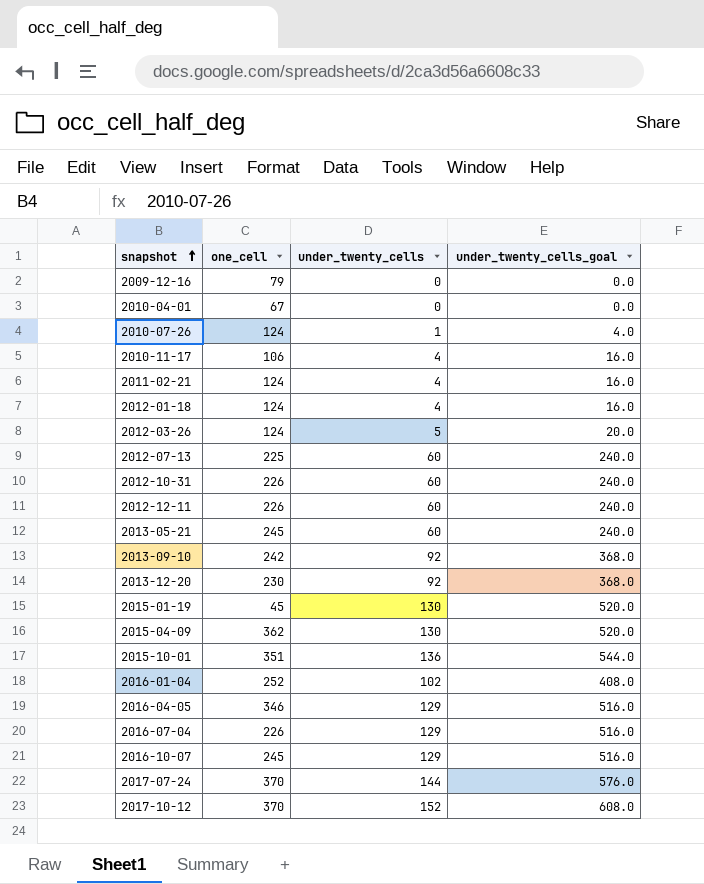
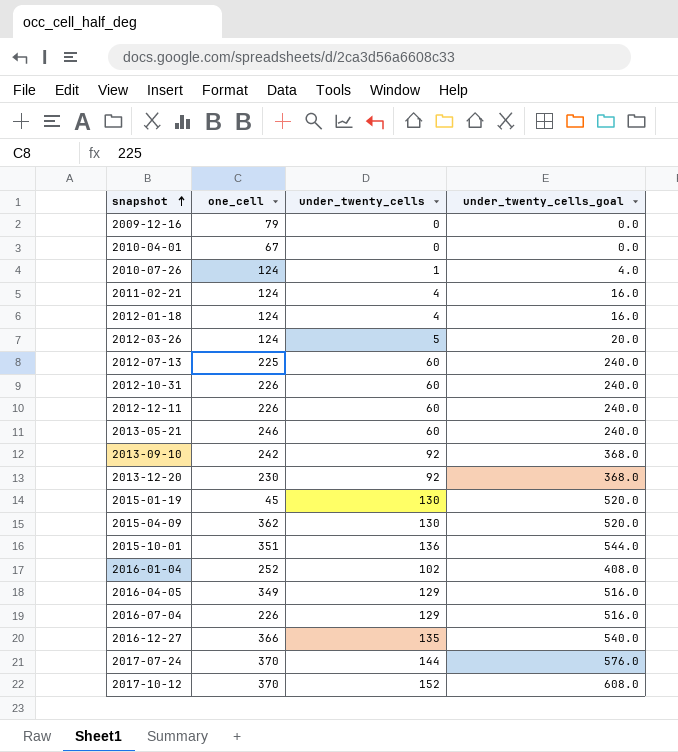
row 2010-11-17: 106 | 4 | 16.0 -> none
row 2016-10-07: 245 | 129 | 516.0 -> none
2013-05-21 | one_cell: 245 -> 246
2016-04-05 | one_cell: 346 -> 349
row 2016-12-27: none -> 366 | 135 | 540.0

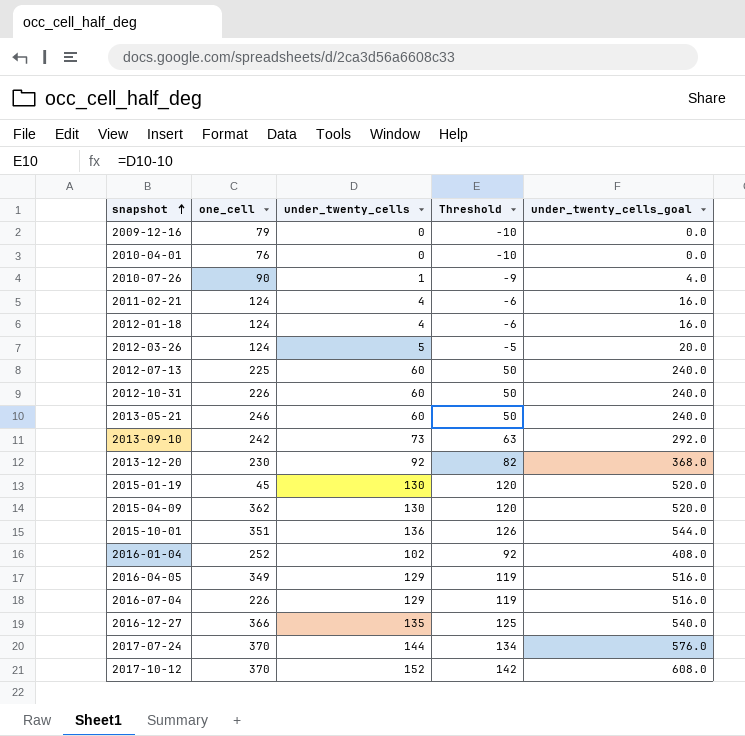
column Threshold | formula: none -> [under_twenty_cells] - 10
row 2012-12-11: 226 | 60 | 240.0 -> none
2010-04-01 | one_cell: 67 -> 76
2010-07-26 | one_cell: 124 -> 90
2013-09-10 | under_twenty_cells: 92 -> 73
2013-09-10 | under_twenty_cells_goal: 368.0 -> 292.0

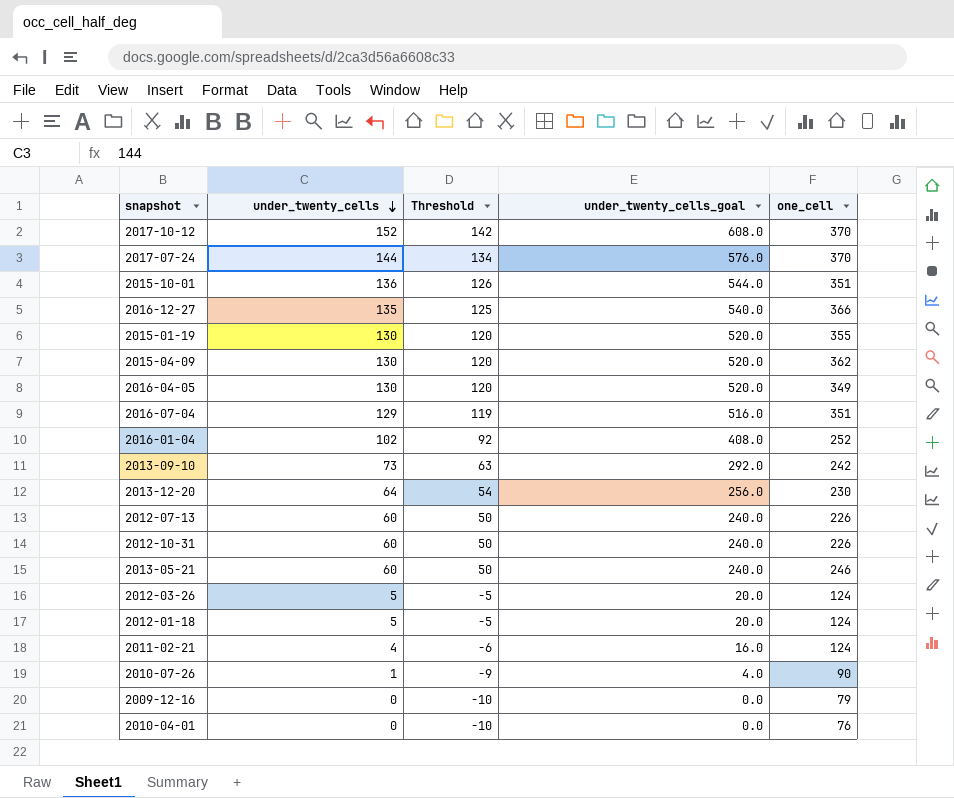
row order: snapshot ascending -> under_twenty_cells descending
column one_cell | position: 2 -> 5
2015-01-19 | one_cell: 45 -> 355
2016-04-05 | under_twenty_cells: 129 -> 130
2016-04-05 | Threshold: 119 -> 120
2016-04-05 | under_twenty_cells_goal: 516.0 -> 520.0
2016-07-04 | one_cell: 226 -> 351
2013-12-20 | under_twenty_cells: 92 -> 64
2013-12-20 | Threshold: 82 -> 54
2013-12-20 | under_twenty_cells_goal: 368.0 -> 256.0
2012-07-13 | one_cell: 225 -> 226
2012-01-18 | under_twenty_cells: 4 -> 5
2012-01-18 | Threshold: -6 -> -5
2012-01-18 | under_twenty_cells_goal: 16.0 -> 20.0

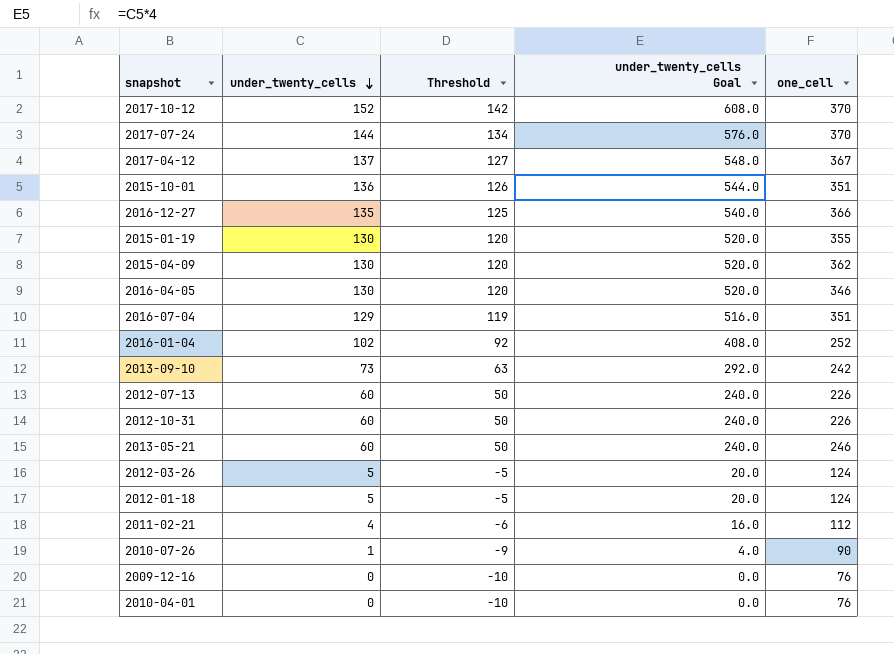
column name: under_twenty_cells_goal -> under_twenty_cells Goal
row 2013-12-20: 64 | 54 | 256.0 | 230 -> none
row 2017-04-12: none -> 137 | 127 | 548.0 | 367
2016-04-05 | one_cell: 349 -> 346
2011-02-21 | one_cell: 124 -> 112
2009-12-16 | one_cell: 79 -> 76

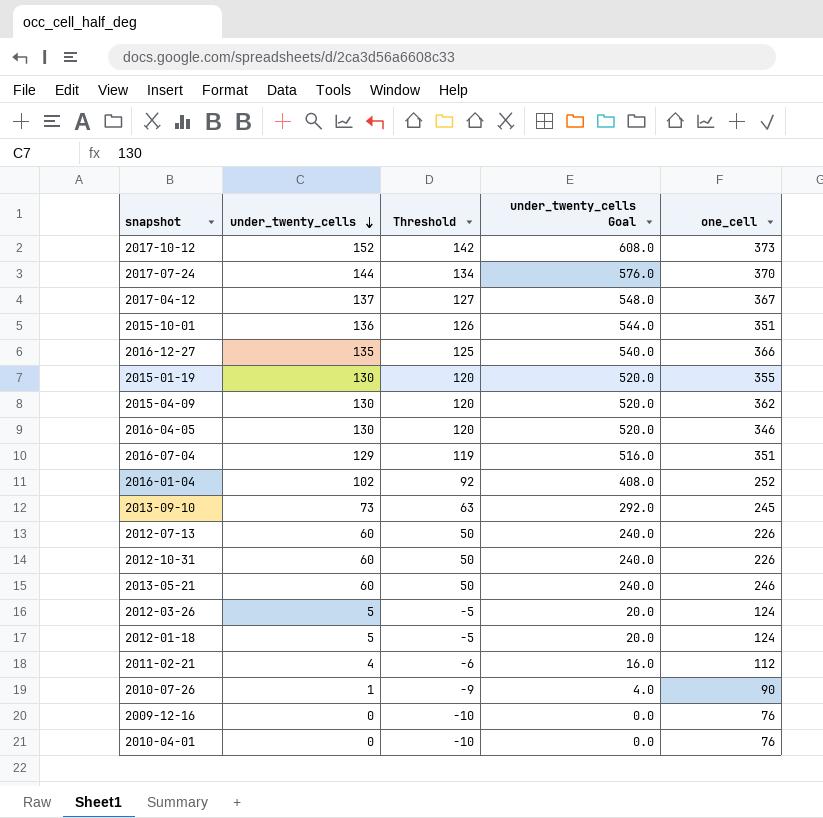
2017-10-12 | one_cell: 370 -> 373
2013-09-10 | one_cell: 242 -> 245

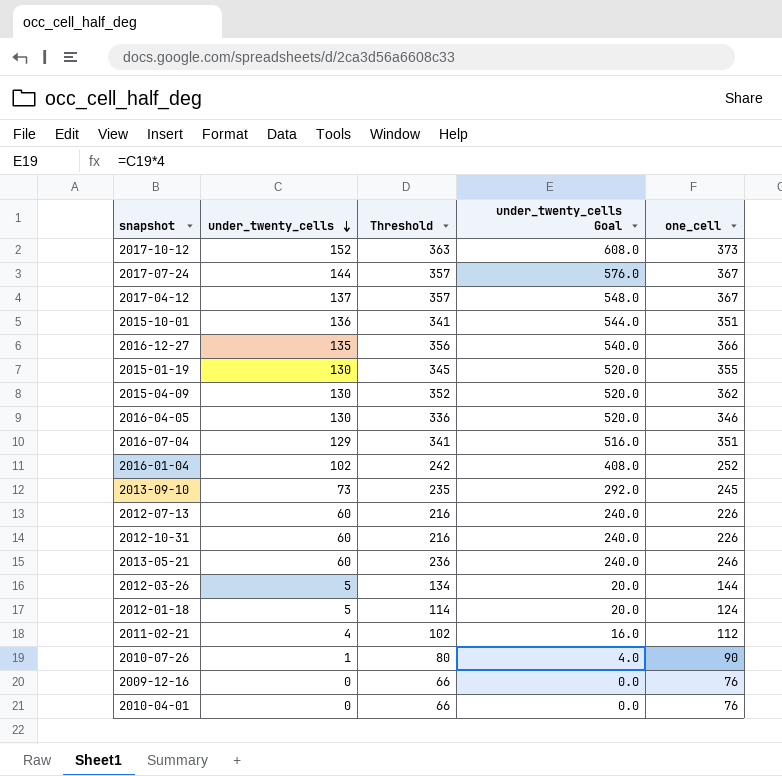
column Threshold | formula: [under_twenty_cells] - 10 -> [one_cell] - 10
2017-07-24 | one_cell: 370 -> 367
2012-03-26 | one_cell: 124 -> 144

